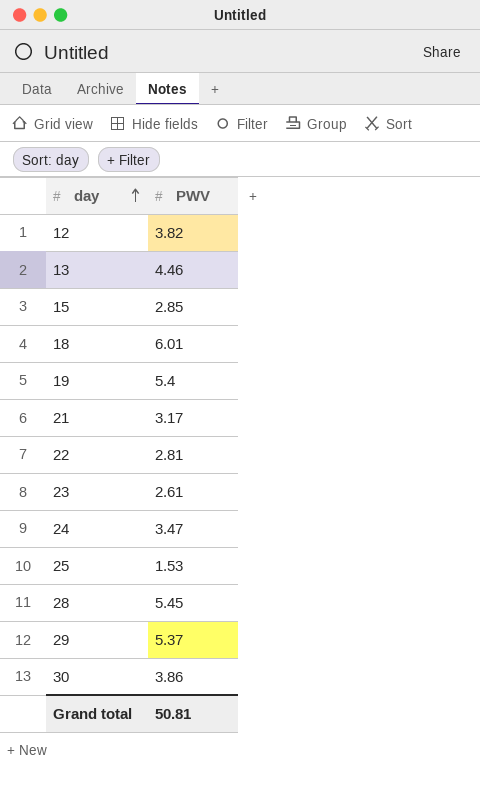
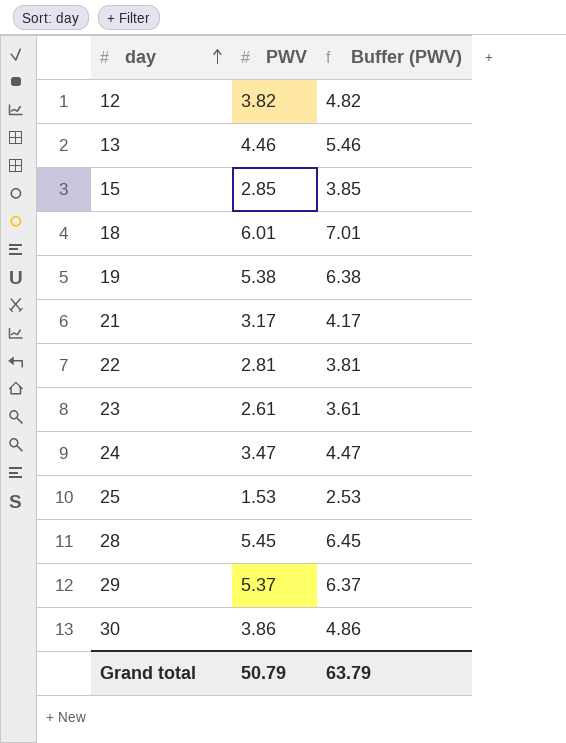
column Buffer (PWV) | formula: none -> [PWV] + 1
19 | PWV: 5.4 -> 5.38
Grand total | PWV: 50.81 -> 50.79

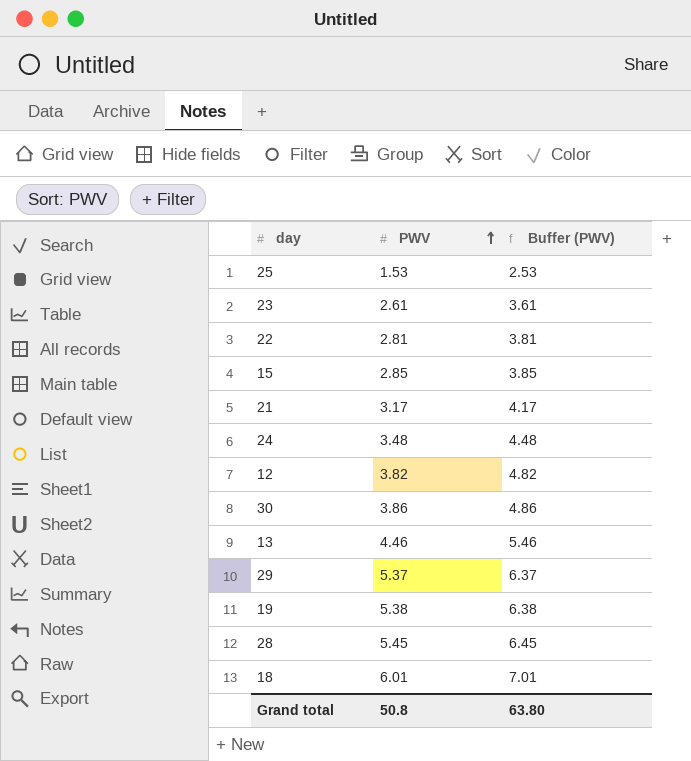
row order: day ascending -> PWV ascending
24 | PWV: 3.47 -> 3.48
24 | Buffer (PWV): 4.47 -> 4.48
Grand total | PWV: 50.79 -> 50.8
Grand total | Buffer (PWV): 63.79 -> 63.80

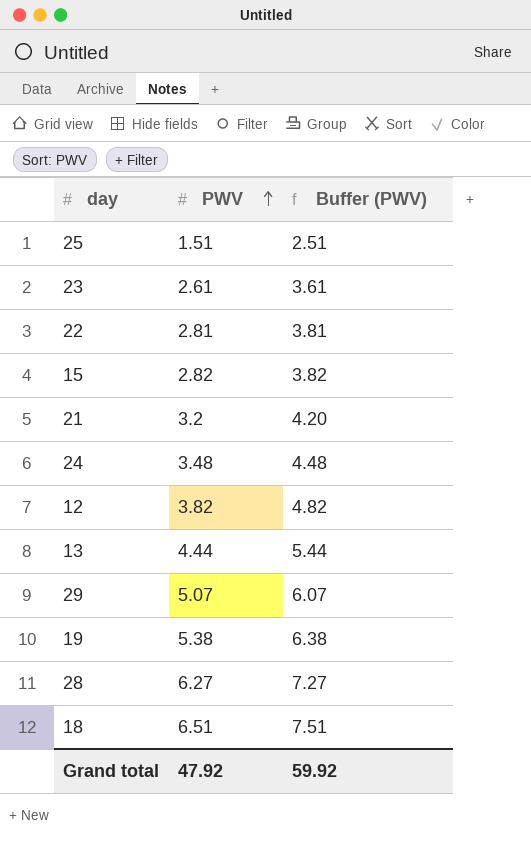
row 30: 3.86 | 4.86 -> none
25 | PWV: 1.53 -> 1.51
25 | Buffer (PWV): 2.53 -> 2.51
15 | PWV: 2.85 -> 2.82
15 | Buffer (PWV): 3.85 -> 3.82
21 | PWV: 3.17 -> 3.2
21 | Buffer (PWV): 4.17 -> 4.20
13 | PWV: 4.46 -> 4.44
13 | Buffer (PWV): 5.46 -> 5.44
29 | PWV: 5.37 -> 5.07
29 | Buffer (PWV): 6.37 -> 6.07
28 | PWV: 5.45 -> 6.27
28 | Buffer (PWV): 6.45 -> 7.27
18 | PWV: 6.01 -> 6.51
18 | Buffer (PWV): 7.01 -> 7.51
Grand total | PWV: 50.8 -> 47.92
Grand total | Buffer (PWV): 63.80 -> 59.92

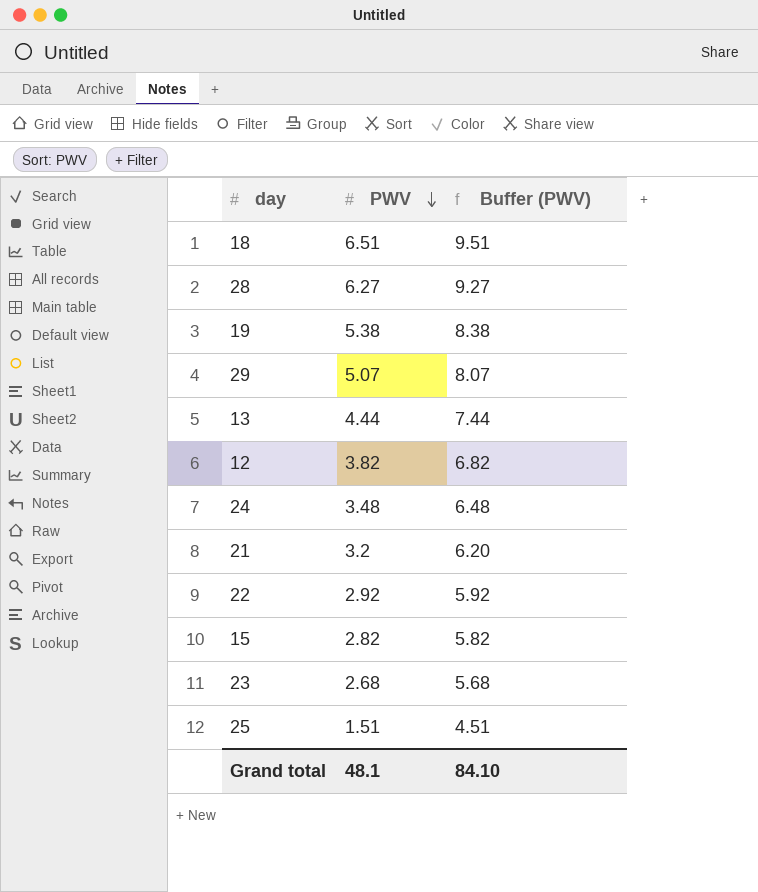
row order: PWV ascending -> PWV descending
column Buffer (PWV) | formula: [PWV] + 1 -> [PWV] + 3
22 | PWV: 2.81 -> 2.92
23 | PWV: 2.61 -> 2.68
Grand total | PWV: 47.92 -> 48.1
Grand total | Buffer (PWV): 59.92 -> 84.10

